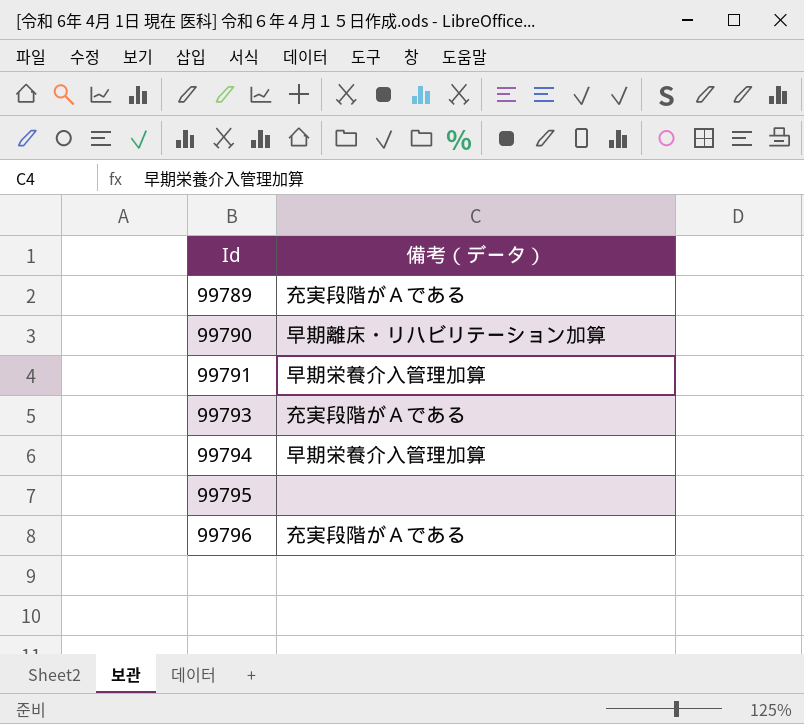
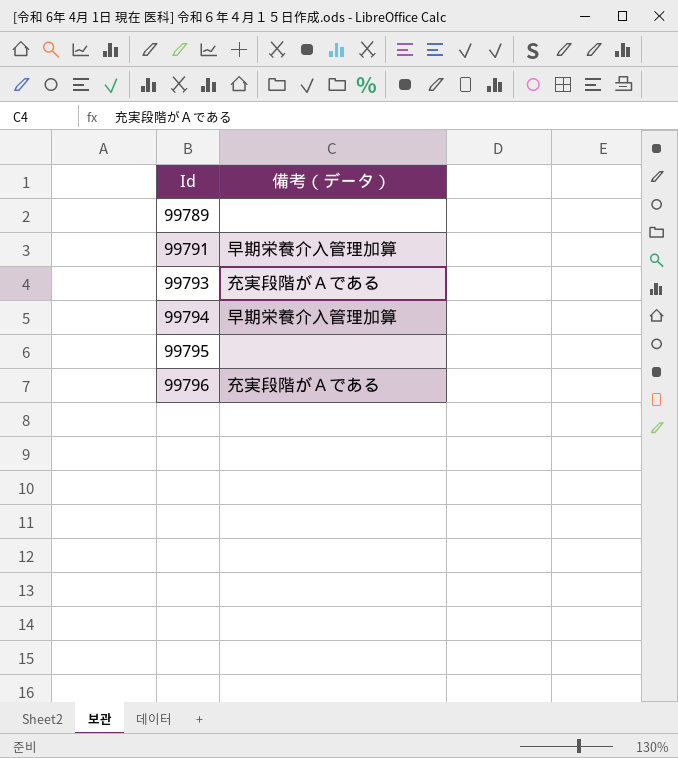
row 99790: 早期離床・リハビリテーション加算 -> none
99789 | 備考（データ）: 充実段階がＡである -> none

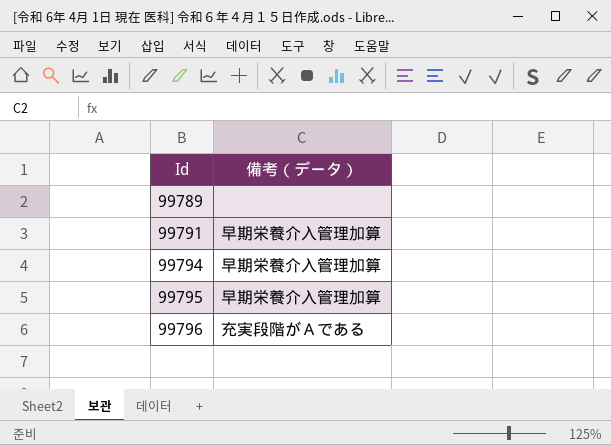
row 99793: 充実段階がＡである -> none
99795 | 備考（データ）: none -> 早期栄養介入管理加算

